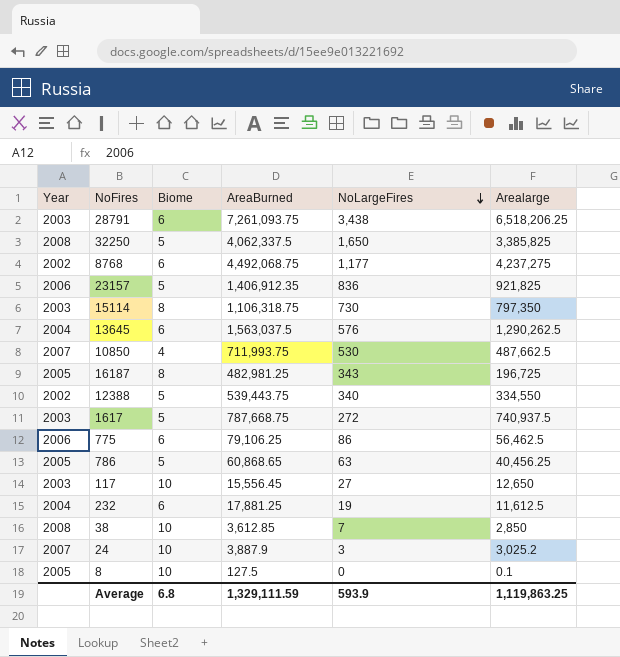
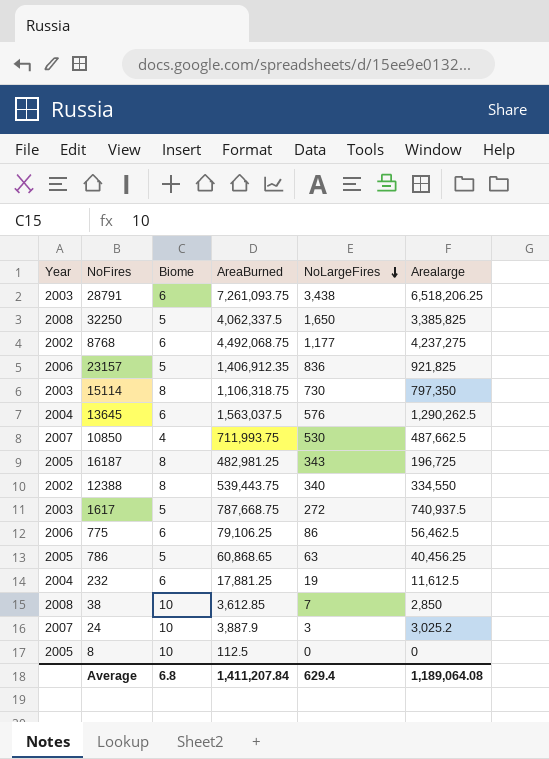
row 117: 2003 | 10 | 15,556.45 | 27 | 12,650 -> none
12388 | Biome: 5 -> 8
8 | AreaBurned: 127.5 -> 112.5
8 | Arealarge: 0.1 -> 0
Average | AreaBurned: 1,329,111.59 -> 1,411,207.84
Average | NoLargeFires: 593.9 -> 629.4
Average | Arealarge: 1,119,863.25 -> 1,189,064.08

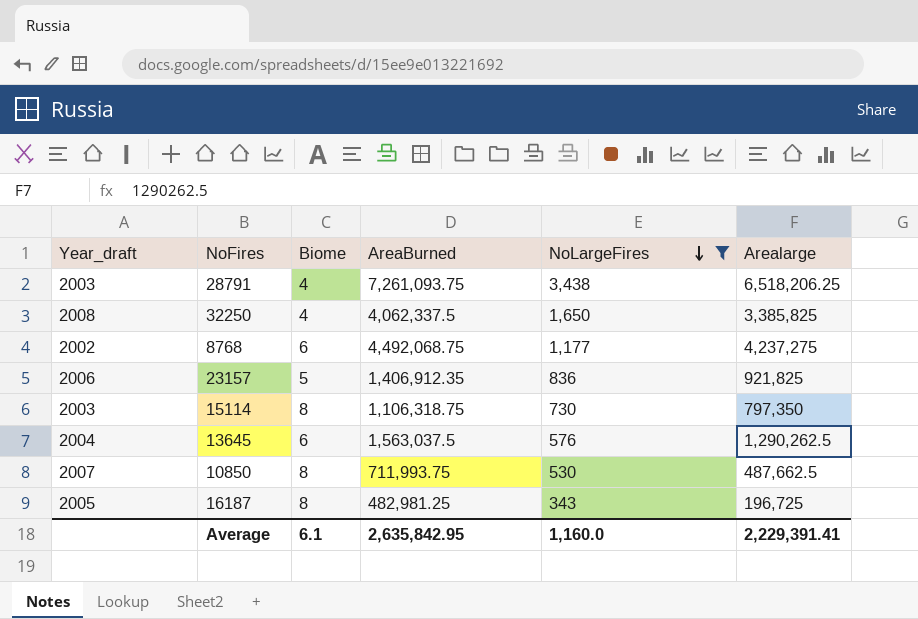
filter: none -> NoLargeFires >= 343
column name: Year -> Year_draft
28791 | Biome: 6 -> 4
32250 | Biome: 5 -> 4
10850 | Biome: 4 -> 8
Average | Biome: 6.8 -> 6.1
Average | AreaBurned: 1,411,207.84 -> 2,635,842.95
Average | NoLargeFires: 629.4 -> 1,160.0
Average | Arealarge: 1,189,064.08 -> 2,229,391.41

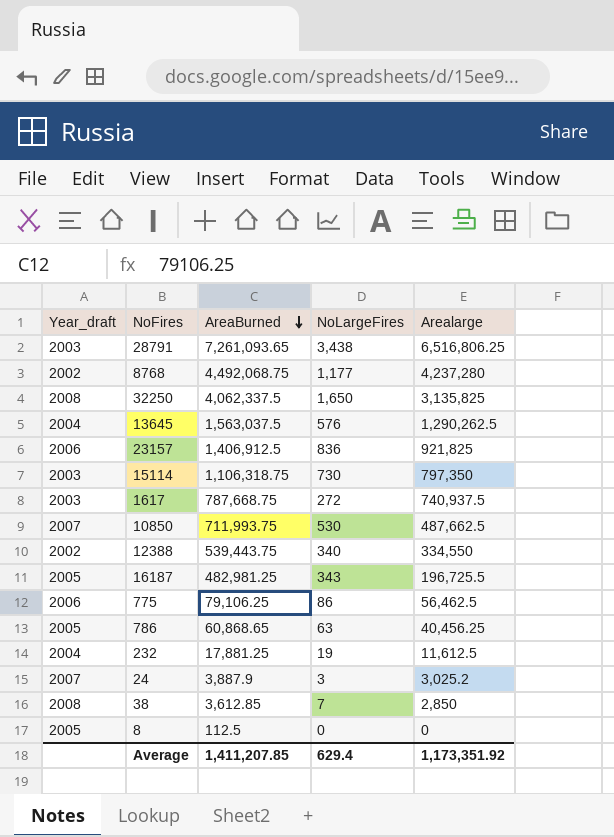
filter: NoLargeFires >= 343 -> none
row order: NoLargeFires descending -> AreaBurned descending
column Biome | position: 3 -> none
28791 | AreaBurned: 7,261,093.75 -> 7,261,093.65
28791 | Arealarge: 6,518,206.25 -> 6,516,806.25
8768 | Arealarge: 4,237,275 -> 4,237,280
32250 | Arealarge: 3,385,825 -> 3,135,825
23157 | AreaBurned: 1,406,912.35 -> 1,406,912.5
16187 | Arealarge: 196,725 -> 196,725.5
Average | AreaBurned: 2,635,842.95 -> 1,411,207.85
Average | NoLargeFires: 1,160.0 -> 629.4
Average | Arealarge: 2,229,391.41 -> 1,173,351.92

